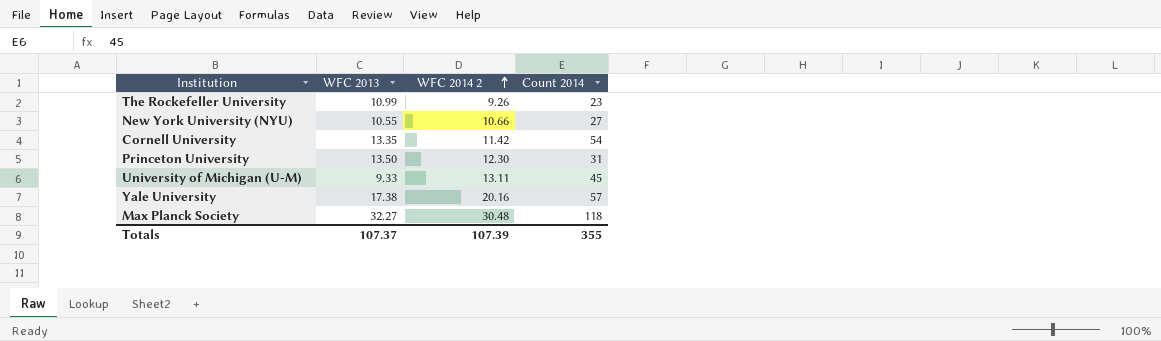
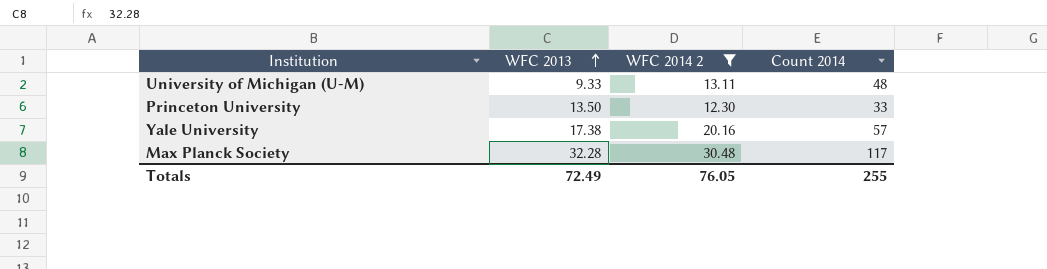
filter: none -> WFC 2014 2 >= 12.30
row order: WFC 2014 2 ascending -> WFC 2013 ascending
University of Michigan (U-M) | Count 2014: 45 -> 48
Princeton University | Count 2014: 31 -> 33
Max Planck Society | WFC 2013: 32.27 -> 32.28
Max Planck Society | Count 2014: 118 -> 117
Totals | WFC 2013: 107.37 -> 72.49
Totals | WFC 2014 2: 107.39 -> 76.05
Totals | Count 2014: 355 -> 255

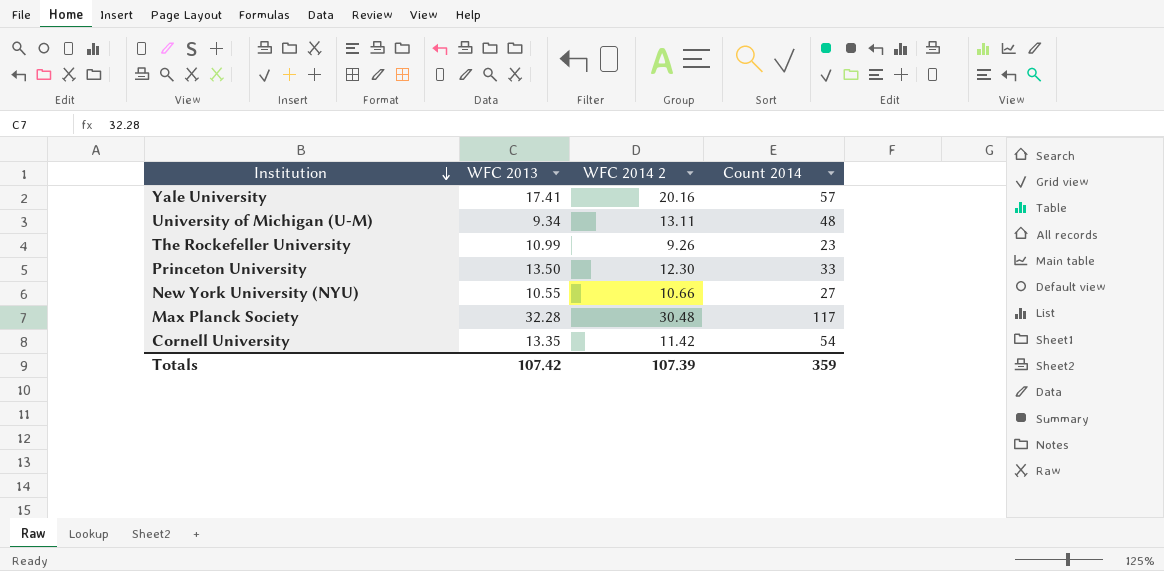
filter: WFC 2014 2 >= 12.30 -> none
row order: WFC 2013 ascending -> Institution descending
Yale University | WFC 2013: 17.38 -> 17.41
University of Michigan (U-M) | WFC 2013: 9.33 -> 9.34
Totals | WFC 2013: 72.49 -> 107.42
Totals | WFC 2014 2: 76.05 -> 107.39
Totals | Count 2014: 255 -> 359

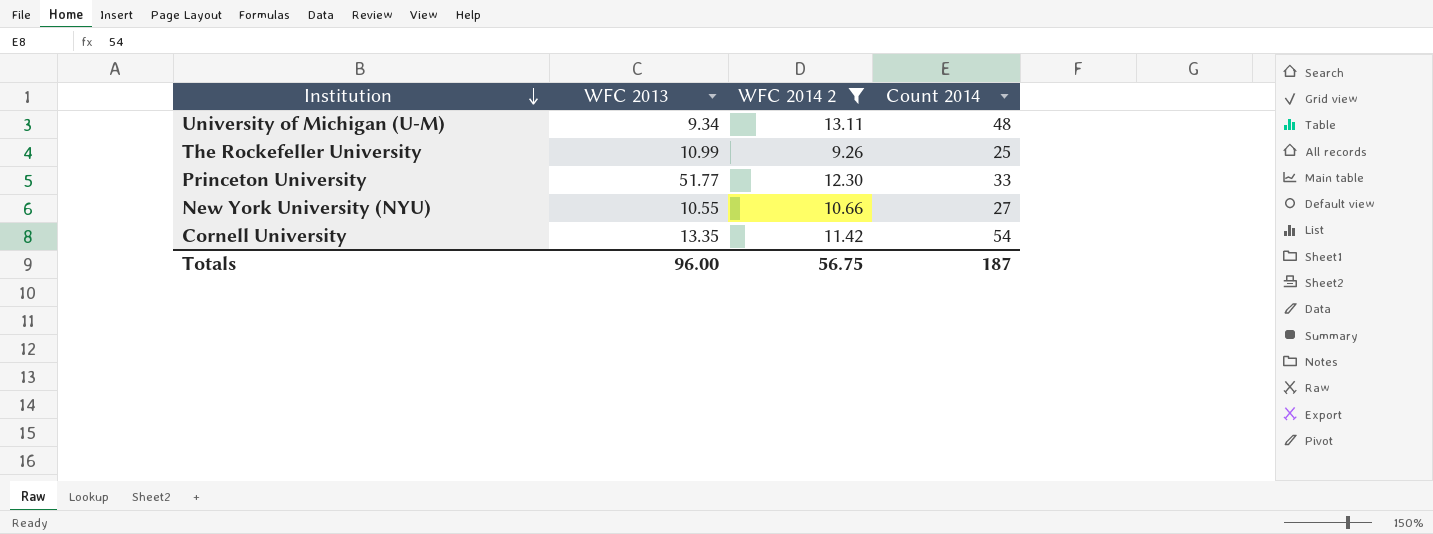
filter: none -> WFC 2014 2 <= 13.11
The Rockefeller University | Count 2014: 23 -> 25
Princeton University | WFC 2013: 13.50 -> 51.77
Totals | WFC 2013: 107.42 -> 96.00
Totals | WFC 2014 2: 107.39 -> 56.75
Totals | Count 2014: 359 -> 187

